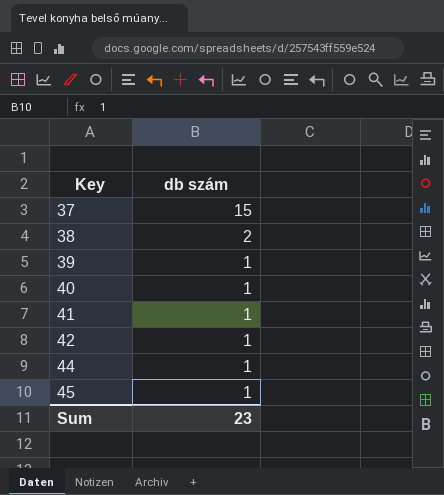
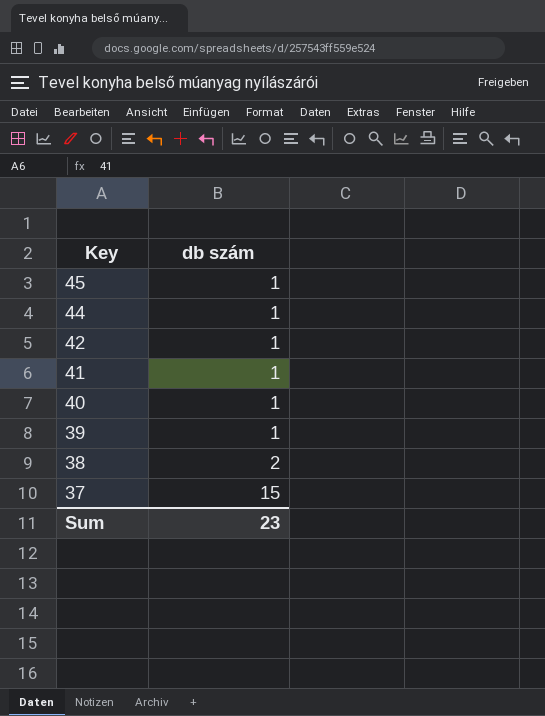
row order: Key ascending -> Key descending

